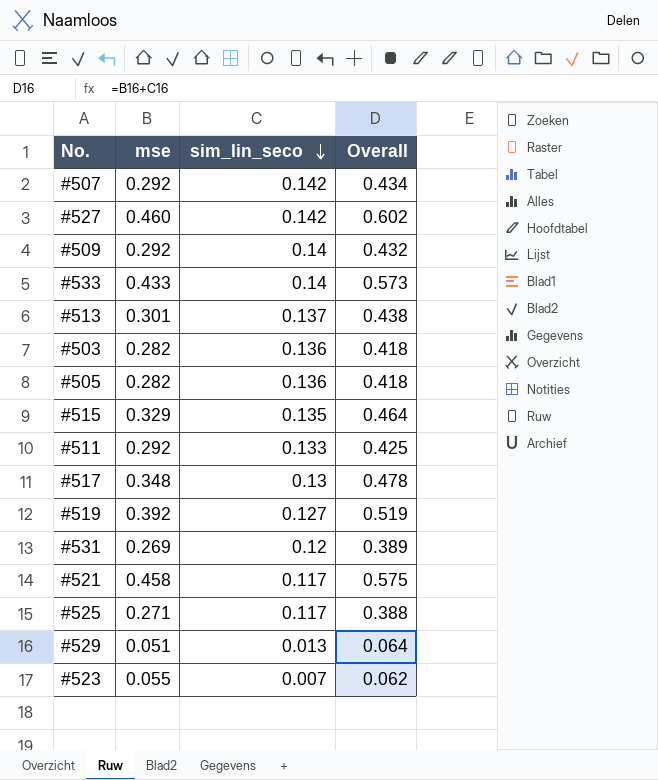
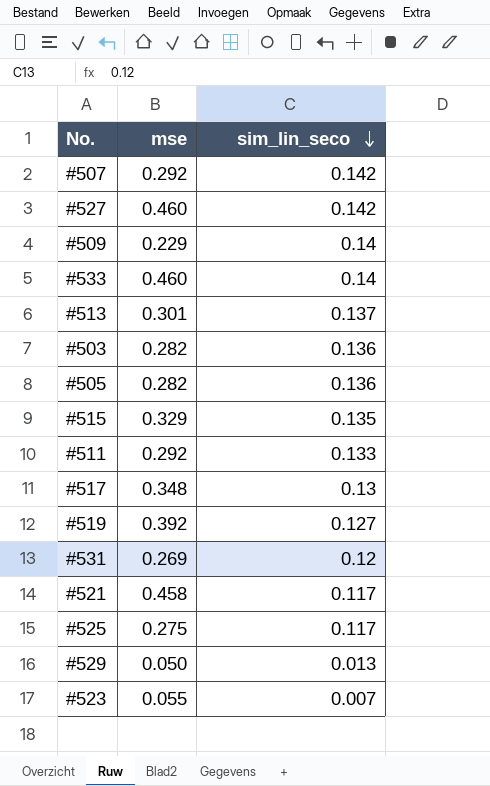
column Overall | formula: [mse] + [sim_lin_seco] -> none
#509 | mse: 0.292 -> 0.229
#533 | mse: 0.433 -> 0.460
#525 | mse: 0.271 -> 0.275
#529 | mse: 0.051 -> 0.050

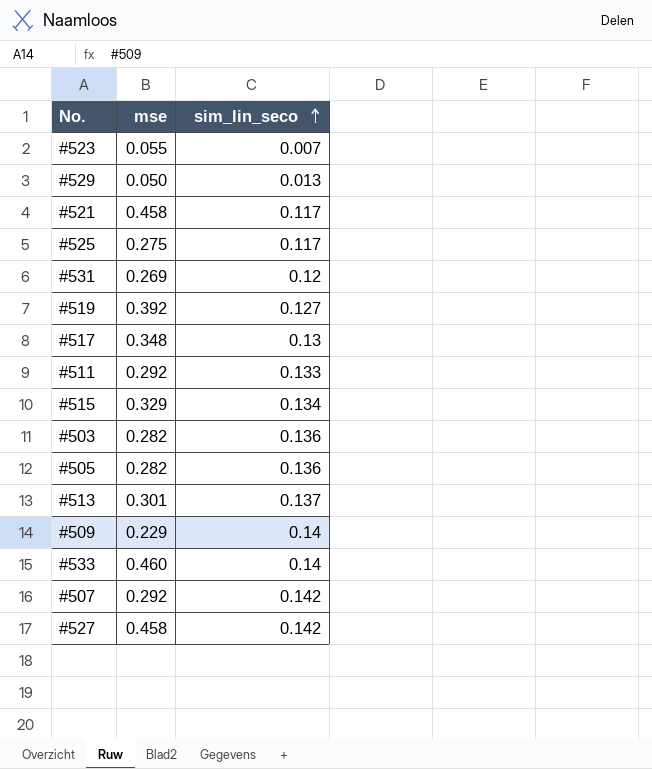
row order: sim_lin_seco descending -> sim_lin_seco ascending
#515 | sim_lin_seco: 0.135 -> 0.134
#527 | mse: 0.460 -> 0.458

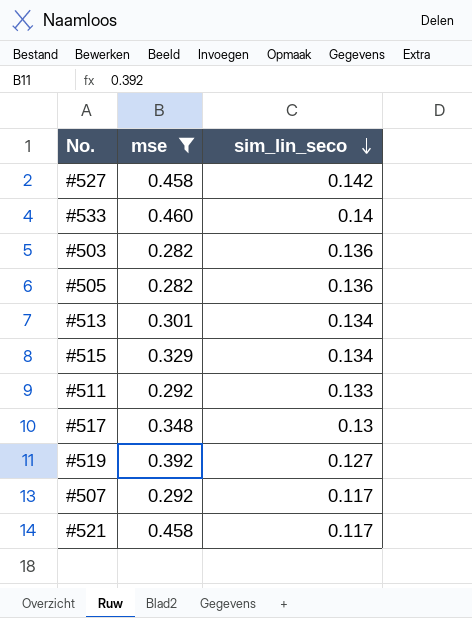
filter: none -> mse >= 0.282
row order: sim_lin_seco ascending -> sim_lin_seco descending
#513 | sim_lin_seco: 0.137 -> 0.134
#507 | sim_lin_seco: 0.142 -> 0.117

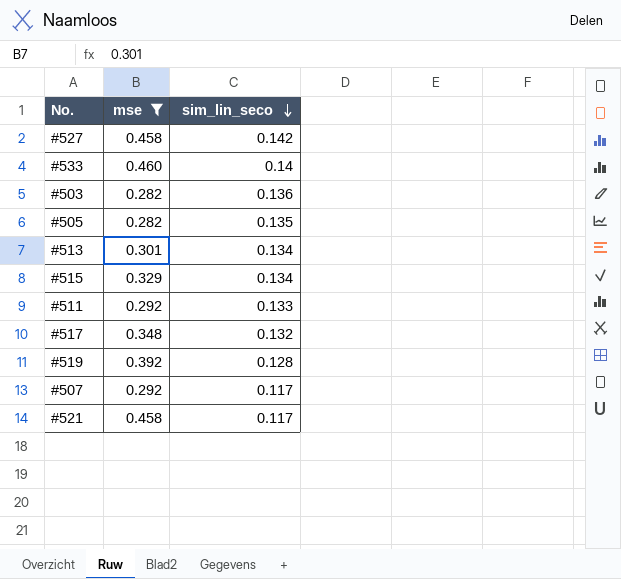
#505 | sim_lin_seco: 0.136 -> 0.135
#517 | sim_lin_seco: 0.13 -> 0.132
#519 | sim_lin_seco: 0.127 -> 0.128

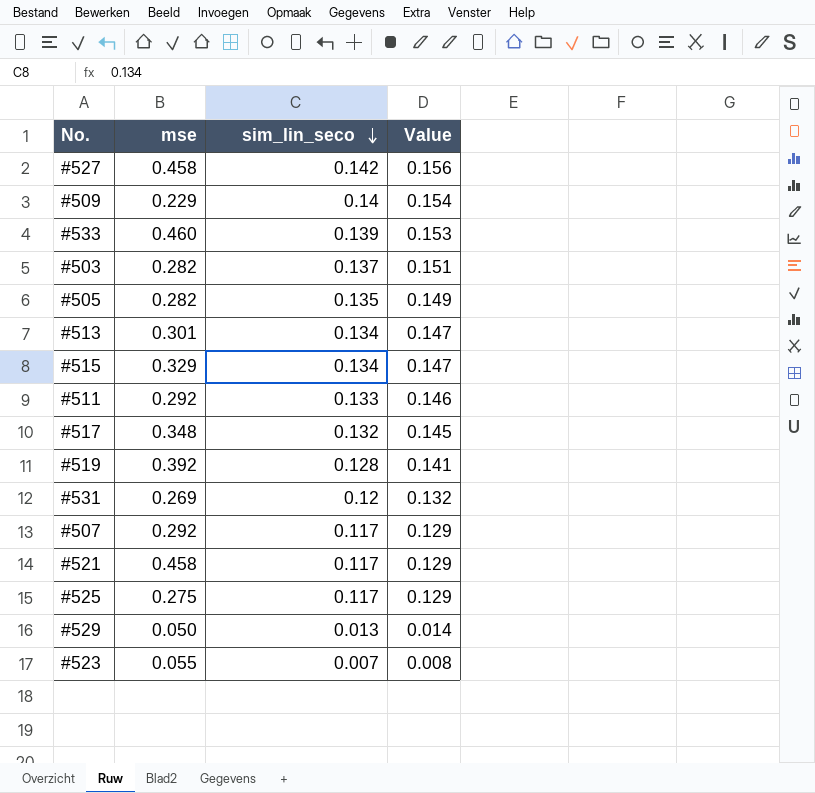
filter: mse >= 0.282 -> none
column Value | formula: none -> [sim_lin_seco] * 1.1
#533 | sim_lin_seco: 0.14 -> 0.139
#503 | sim_lin_seco: 0.136 -> 0.137

